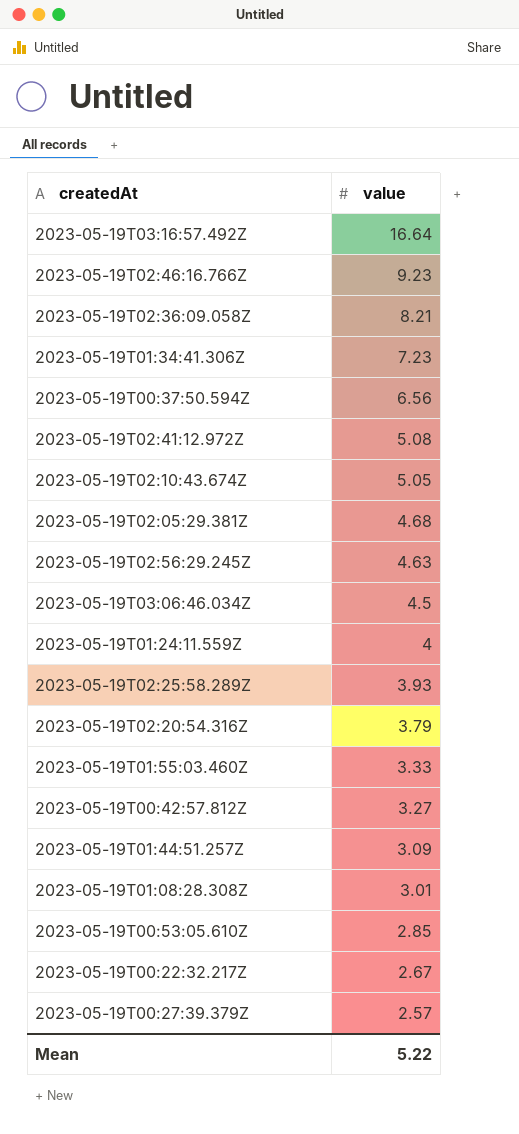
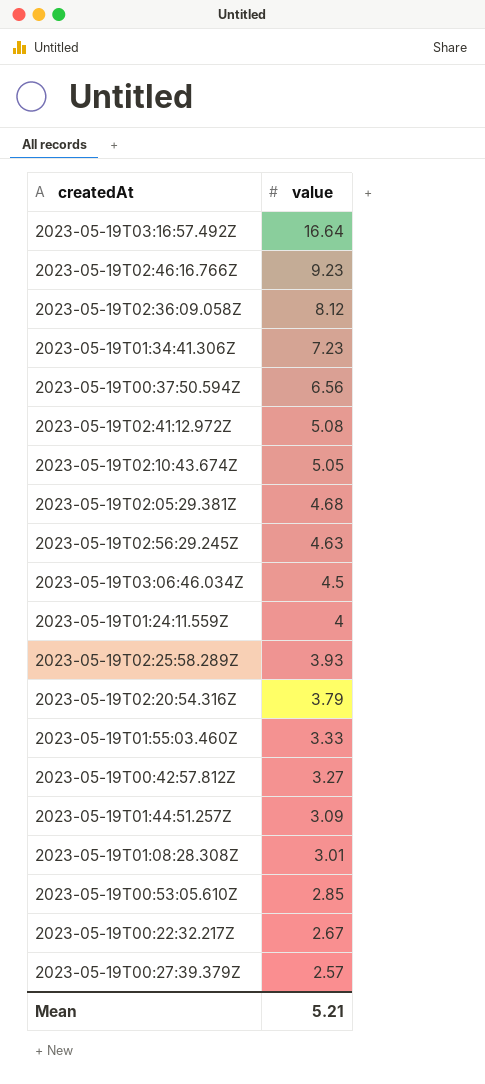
2023-05-19T02:36:09.058Z | value: 8.21 -> 8.12
Mean | value: 5.22 -> 5.21

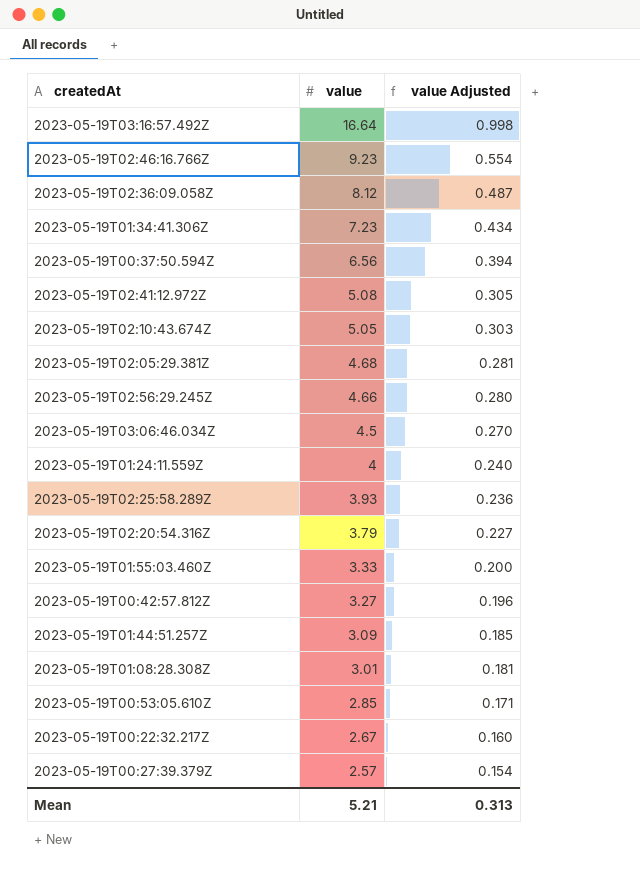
column value Adjusted | formula: none -> [value] * 0.06
2023-05-19T02:56:29.245Z | value: 4.63 -> 4.66

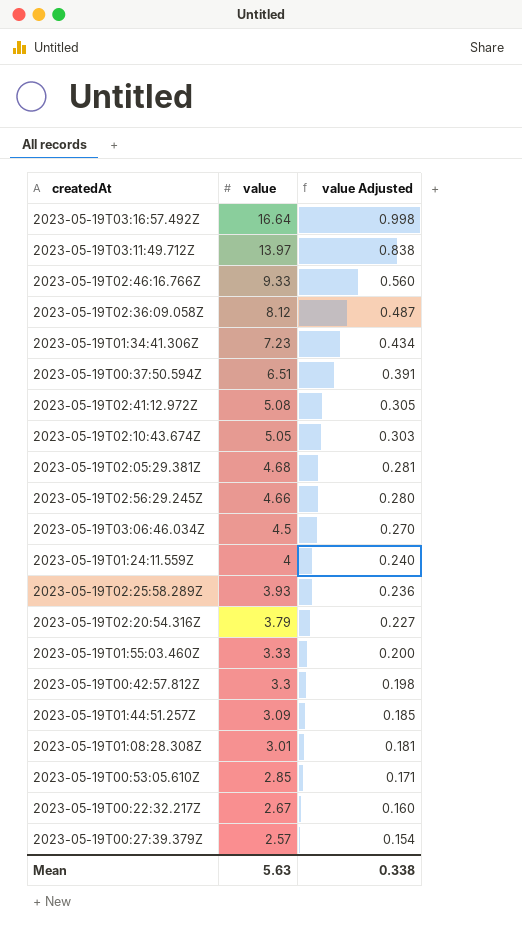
row 2023-05-19T03:11:49.712Z: none -> 13.97 | 0.838
2023-05-19T02:46:16.766Z | value: 9.23 -> 9.33
2023-05-19T02:46:16.766Z | value Adjusted: 0.554 -> 0.560
2023-05-19T00:37:50.594Z | value: 6.56 -> 6.51
2023-05-19T00:37:50.594Z | value Adjusted: 0.394 -> 0.391
2023-05-19T00:42:57.812Z | value: 3.27 -> 3.3
2023-05-19T00:42:57.812Z | value Adjusted: 0.196 -> 0.198
Mean | value: 5.21 -> 5.63
Mean | value Adjusted: 0.313 -> 0.338

